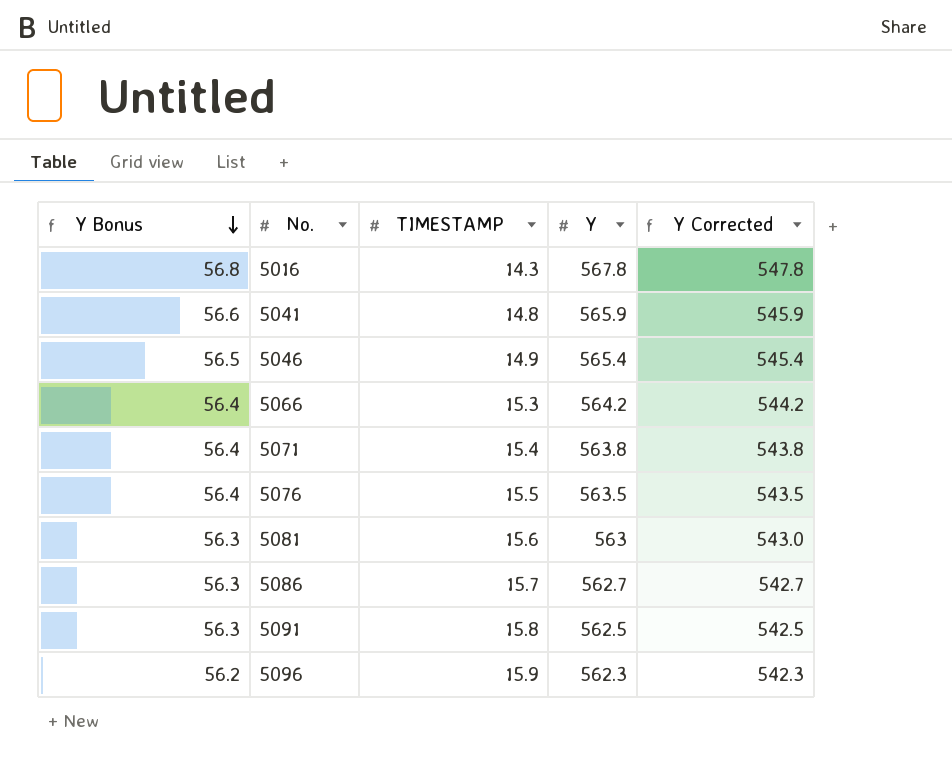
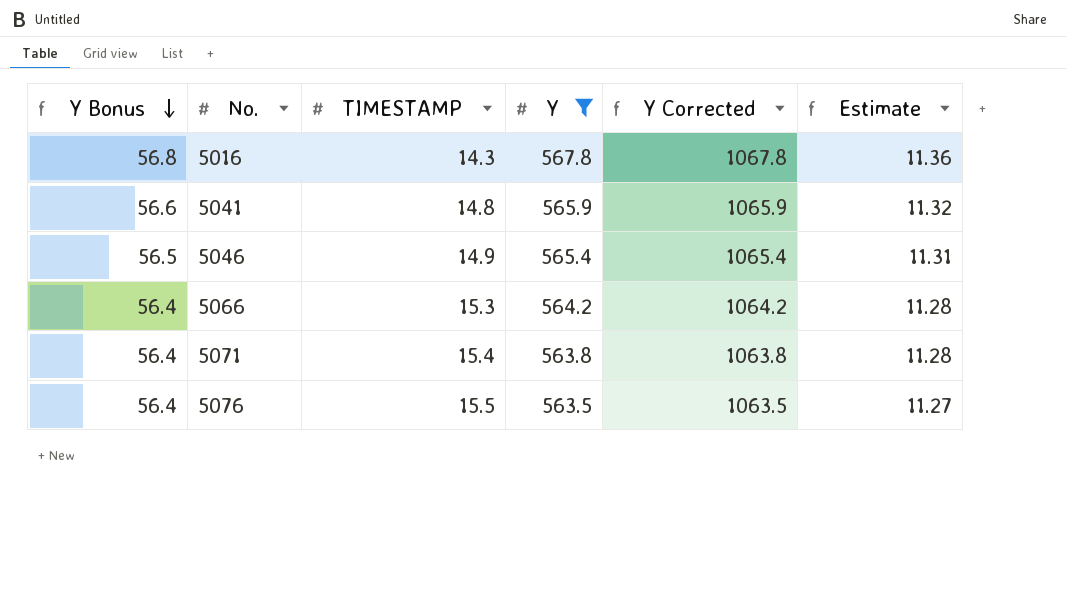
filter: none -> Y >= 563.5
column Y Corrected | formula: [Y] - 20 -> [Y] + 500
column Estimate | formula: none -> [Y] * 0.02

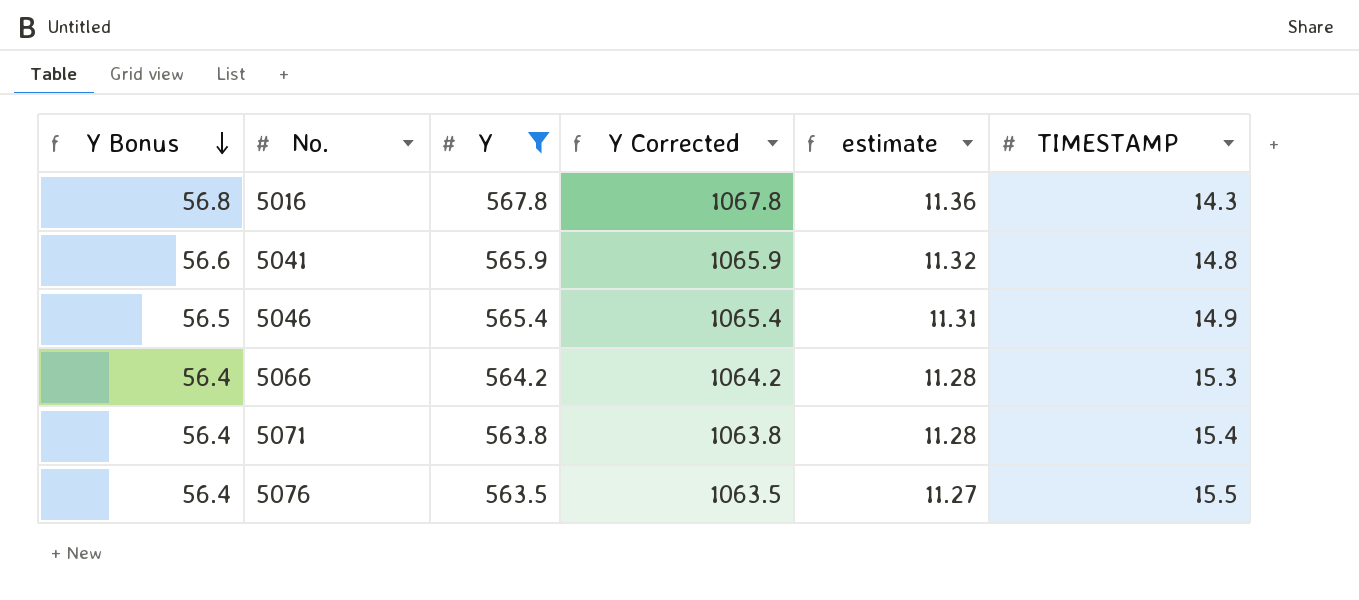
column name: Estimate -> estimate
column TIMESTAMP | position: 3 -> 6

